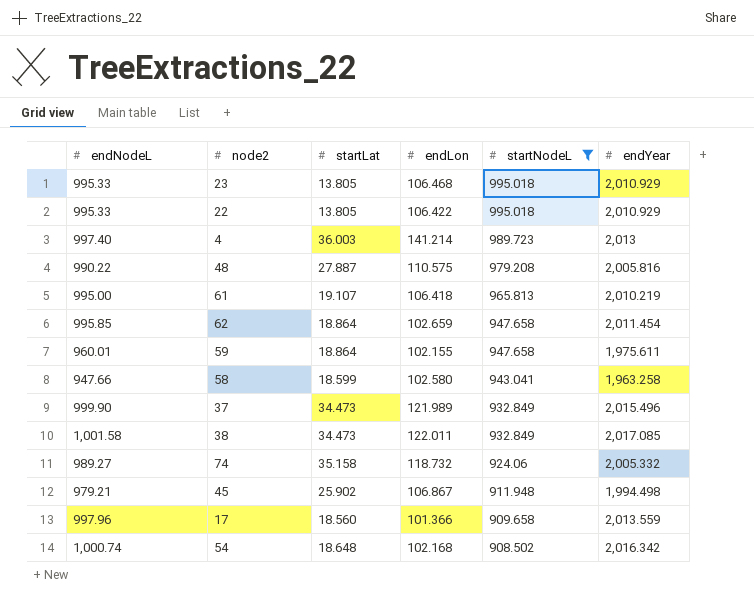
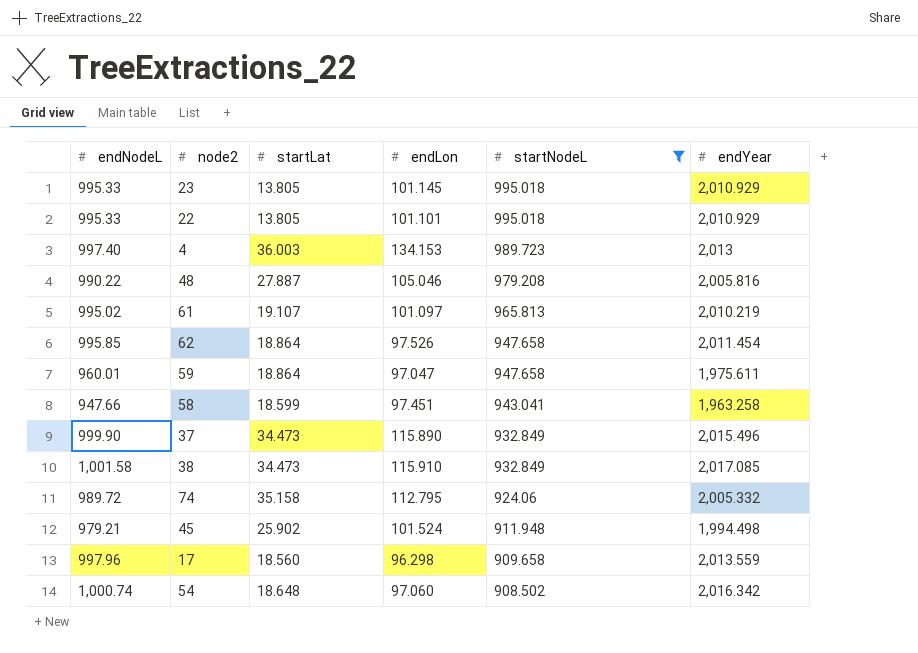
23 | endLon: 106.468 -> 101.145
22 | endLon: 106.422 -> 101.101
4 | endLon: 141.214 -> 134.153
48 | endLon: 110.575 -> 105.046
61 | endNodeL: 995.00 -> 995.02
61 | endLon: 106.418 -> 101.097
62 | endLon: 102.659 -> 97.526
59 | endLon: 102.155 -> 97.047
58 | endLon: 102.580 -> 97.451
37 | endLon: 121.989 -> 115.890
38 | endLon: 122.011 -> 115.910
74 | endNodeL: 989.27 -> 989.72
74 | endLon: 118.732 -> 112.795
45 | endLon: 106.867 -> 101.524
17 | endLon: 101.366 -> 96.298
54 | endLon: 102.168 -> 97.060

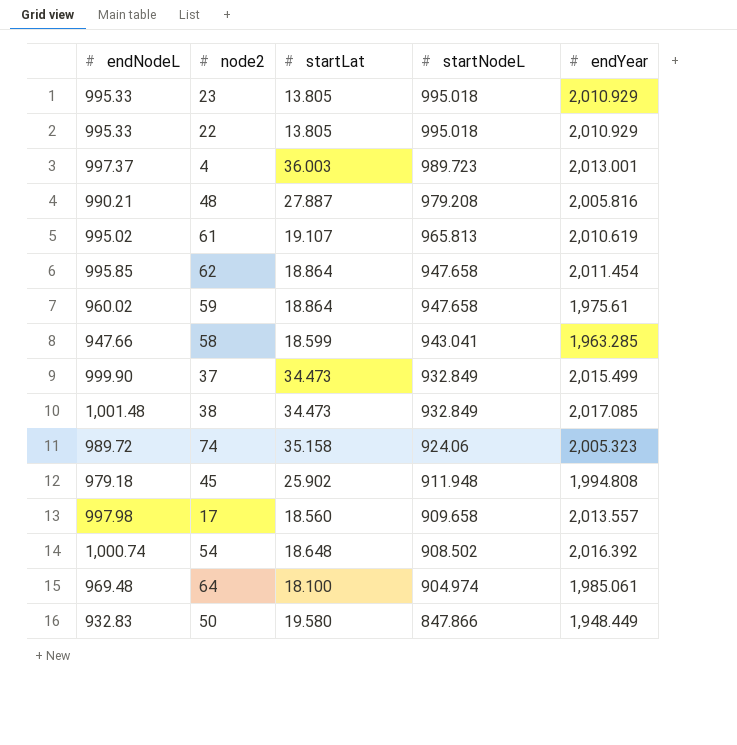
filter: startNodeL >= 908.502 -> none
column endLon | position: 4 -> none
4 | endNodeL: 997.40 -> 997.37
4 | endYear: 2,013 -> 2,013.001
48 | endNodeL: 990.22 -> 990.21
61 | endYear: 2,010.219 -> 2,010.619
59 | endNodeL: 960.01 -> 960.02
59 | endYear: 1,975.611 -> 1,975.61
58 | endYear: 1,963.258 -> 1,963.285
37 | endYear: 2,015.496 -> 2,015.499
38 | endNodeL: 1,001.58 -> 1,001.48
74 | endYear: 2,005.332 -> 2,005.323
45 | endNodeL: 979.21 -> 979.18
45 | endYear: 1,994.498 -> 1,994.808
17 | endNodeL: 997.96 -> 997.98
17 | endYear: 2,013.559 -> 2,013.557
54 | endYear: 2,016.342 -> 2,016.392

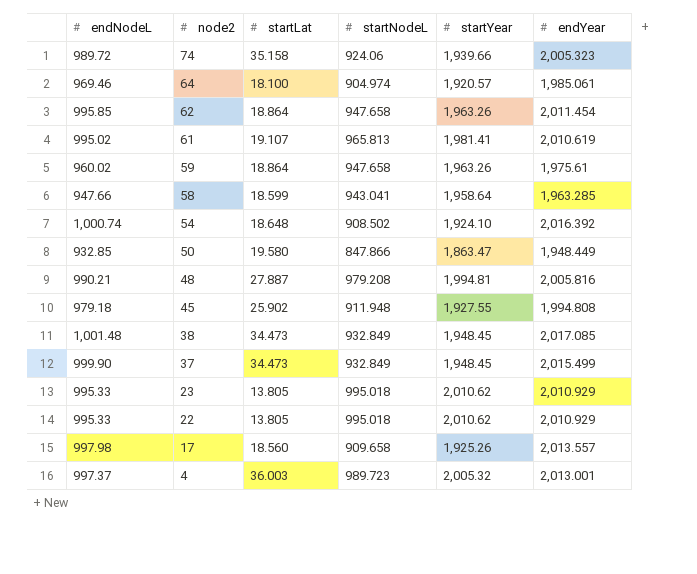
row order: startNodeL descending -> node2 descending
column startYear | position: none -> 5
64 | endNodeL: 969.48 -> 969.46
50 | endNodeL: 932.83 -> 932.85

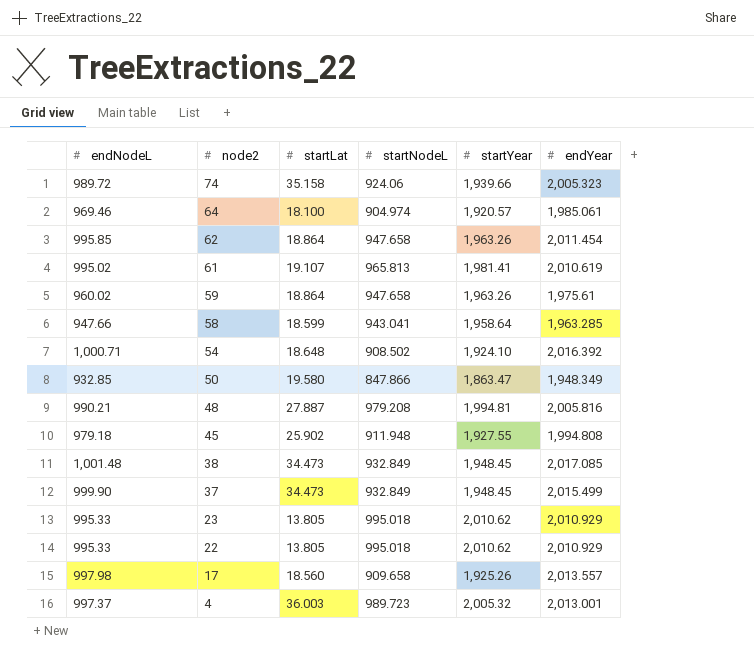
54 | endNodeL: 1,000.74 -> 1,000.71
50 | endYear: 1,948.449 -> 1,948.349

